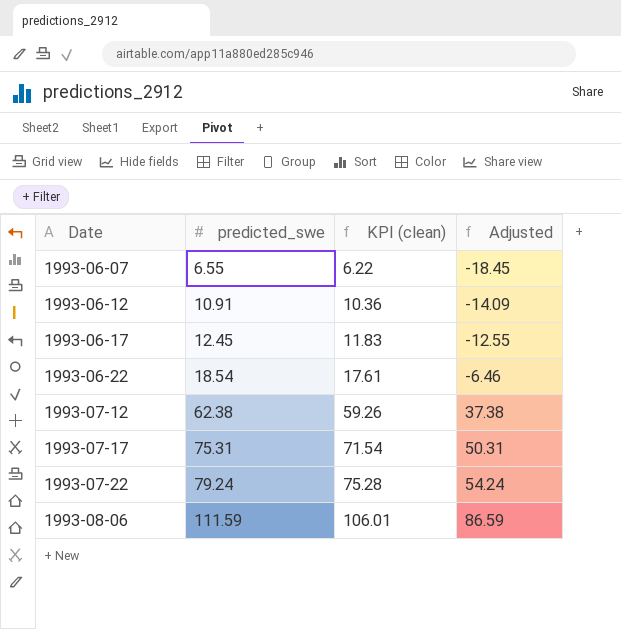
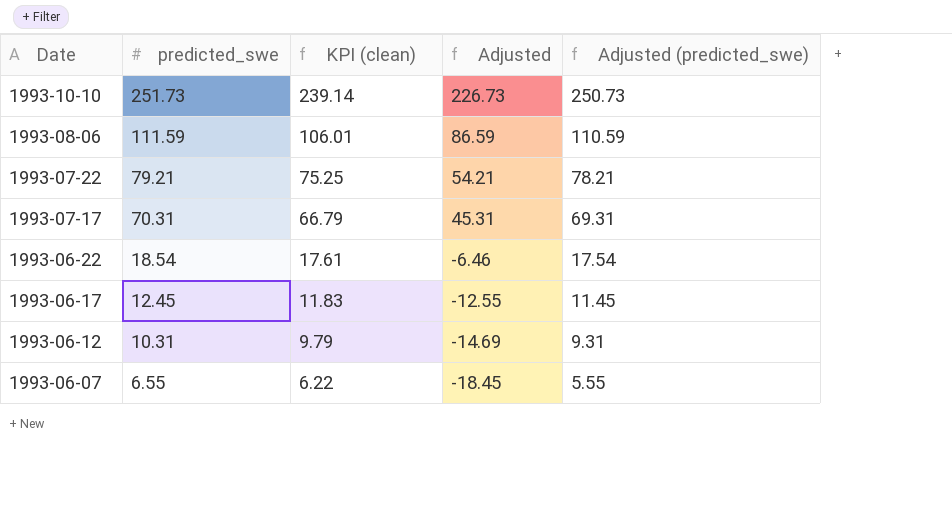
row order: Date ascending -> Date descending
column Adjusted (predicted_swe) | formula: none -> [predicted_swe] - 1
row 1993-07-12: 62.38 | 59.26 | 37.38 -> none
row 1993-10-10: none -> 251.73 | 239.14 | 226.73 | 250.73
1993-07-22 | predicted_swe: 79.24 -> 79.21
1993-07-22 | KPI (clean): 75.28 -> 75.25
1993-07-22 | Adjusted: 54.24 -> 54.21
1993-07-17 | predicted_swe: 75.31 -> 70.31
1993-07-17 | KPI (clean): 71.54 -> 66.79
1993-07-17 | Adjusted: 50.31 -> 45.31
1993-06-12 | predicted_swe: 10.91 -> 10.31
1993-06-12 | KPI (clean): 10.36 -> 9.79
1993-06-12 | Adjusted: -14.09 -> -14.69

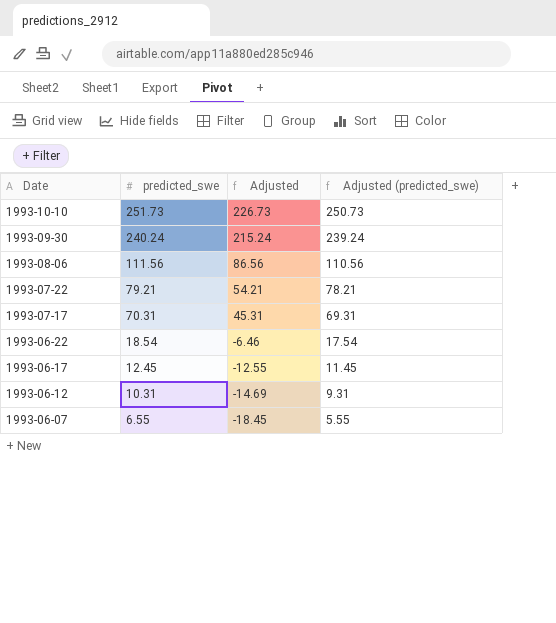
column KPI (clean) | formula: [predicted_swe] * 0.95 -> none
row 1993-09-30: none -> 240.24 | 215.24 | 239.24
1993-08-06 | predicted_swe: 111.59 -> 111.56
1993-08-06 | Adjusted: 86.59 -> 86.56
1993-08-06 | Adjusted (predicted_swe): 110.59 -> 110.56

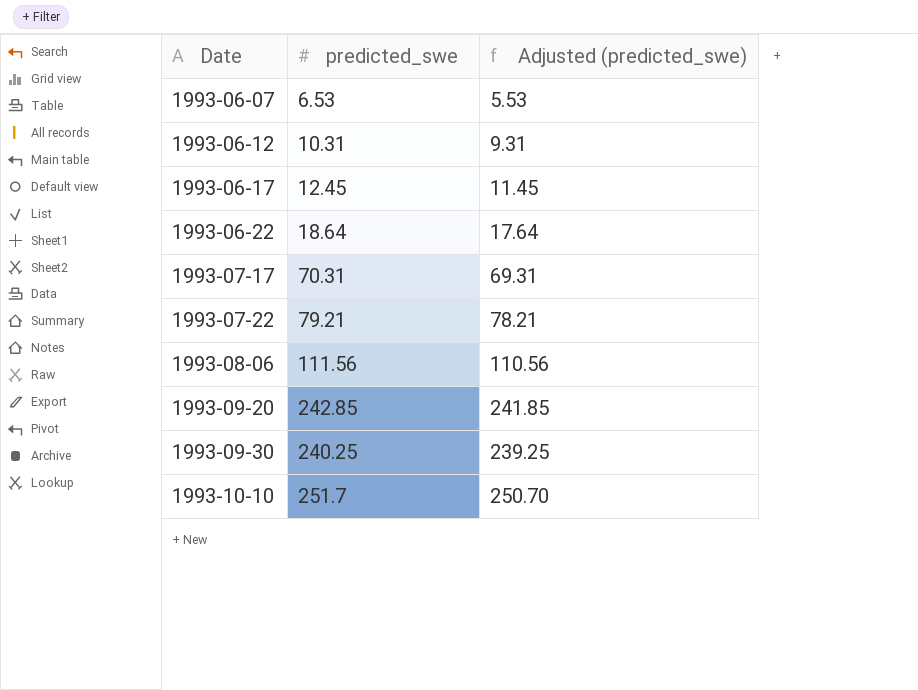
row order: Date descending -> Date ascending
column Adjusted | formula: [predicted_swe] - 25 -> none
1993-06-07 | predicted_swe: 6.55 -> 6.53
1993-06-07 | Adjusted (predicted_swe): 5.55 -> 5.53
1993-06-22 | predicted_swe: 18.54 -> 18.64
1993-06-22 | Adjusted (predicted_swe): 17.54 -> 17.64
row 1993-09-20: none -> 242.85 | 241.85
1993-09-30 | predicted_swe: 240.24 -> 240.25
1993-09-30 | Adjusted (predicted_swe): 239.24 -> 239.25
1993-10-10 | predicted_swe: 251.73 -> 251.7
1993-10-10 | Adjusted (predicted_swe): 250.73 -> 250.70

